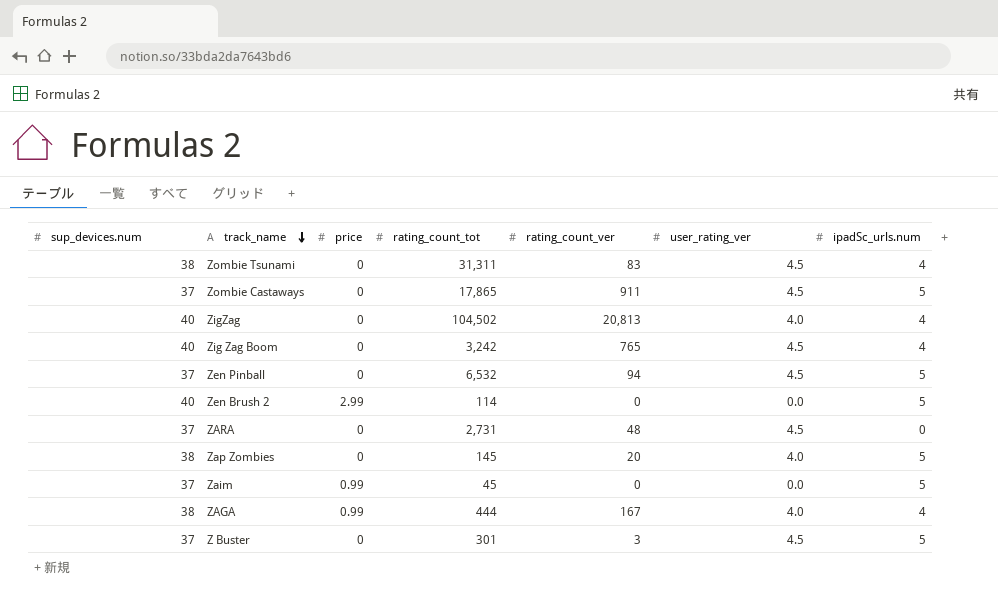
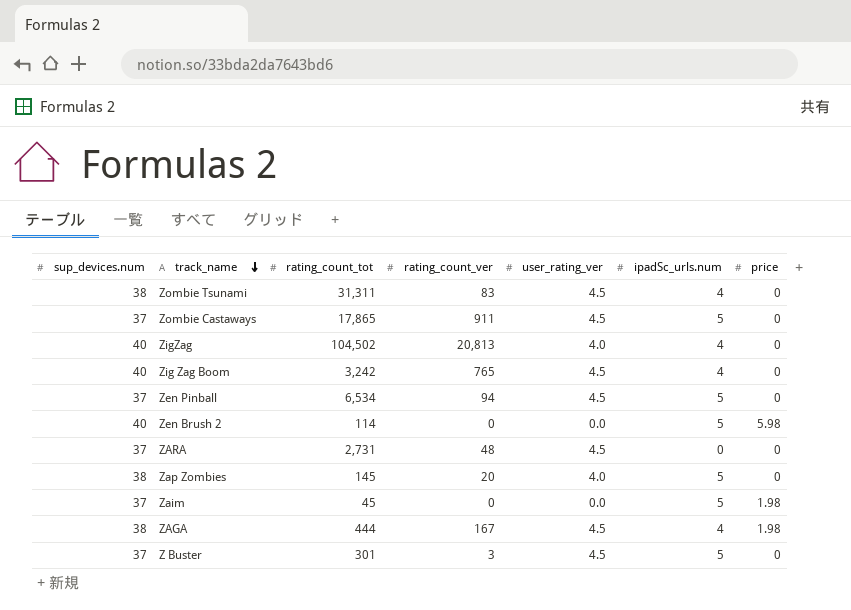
column price | position: 3 -> 7
Zen Pinball | rating_count_tot: 6,532 -> 6,534
Zen Brush 2 | price: 2.99 -> 5.98
Zaim | price: 0.99 -> 1.98
ZAGA | user_rating_ver: 4.0 -> 4.5
ZAGA | price: 0.99 -> 1.98

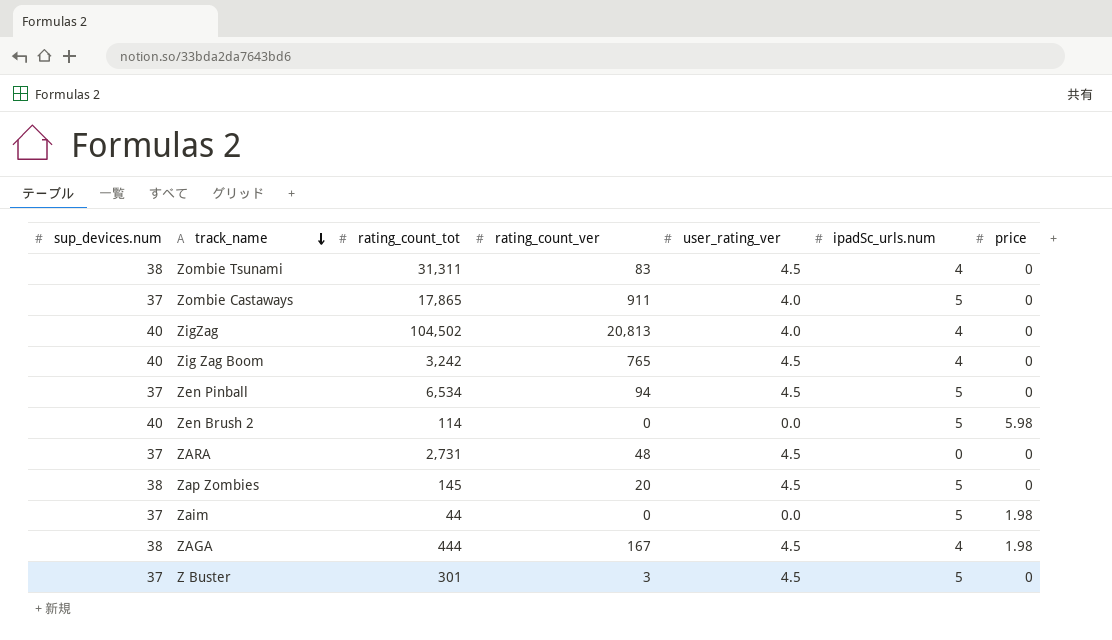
Zombie Castaways | user_rating_ver: 4.5 -> 4.0
Zap Zombies | user_rating_ver: 4.0 -> 4.5
Zaim | rating_count_tot: 45 -> 44

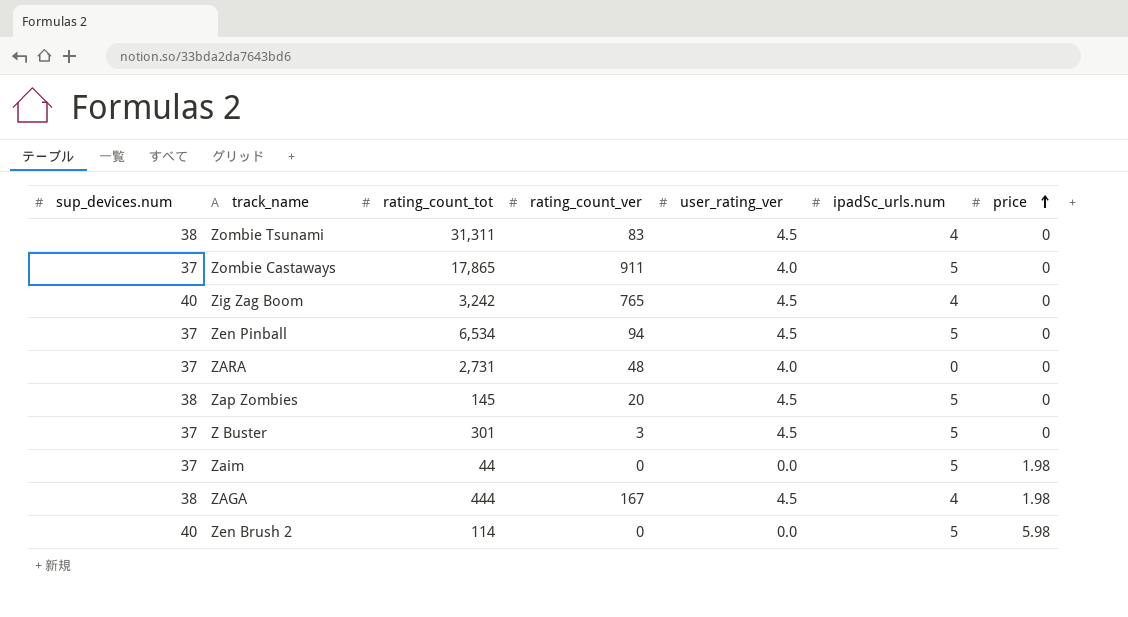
row order: track_name descending -> price ascending
row ZigZag: 40 | 104,502 | 20,813 | 4.0 | 4 | 0 -> none
ZARA | user_rating_ver: 4.5 -> 4.0

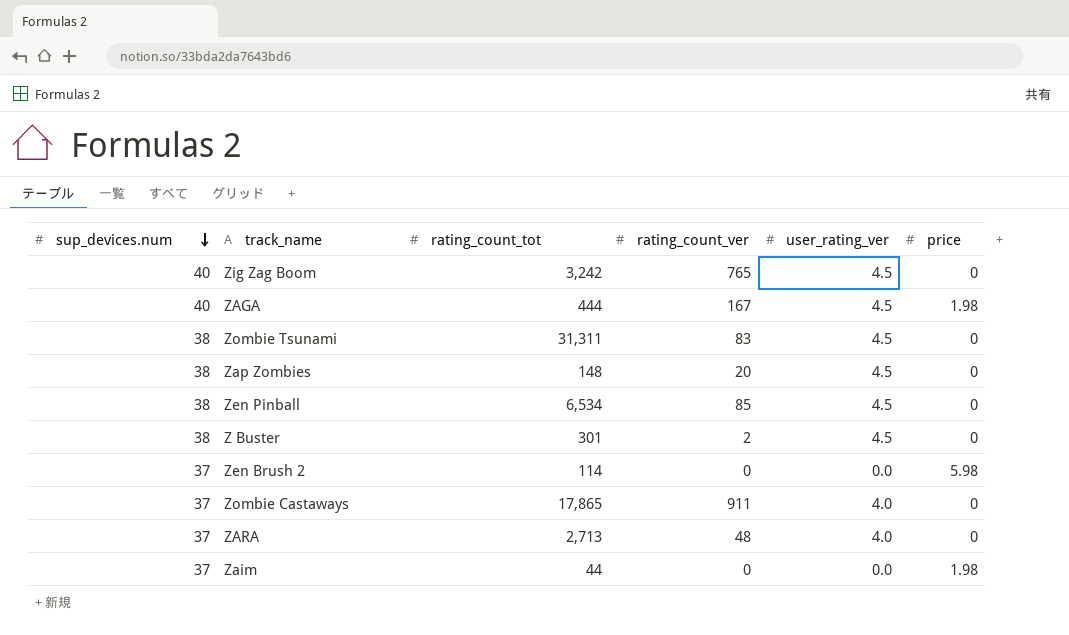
row order: price ascending -> sup_devices.num descending
column ipadSc_urls.num | position: 6 -> none
ZAGA | sup_devices.num: 38 -> 40
Zap Zombies | rating_count_tot: 145 -> 148
Zen Pinball | sup_devices.num: 37 -> 38
Zen Pinball | rating_count_ver: 94 -> 85
Z Buster | sup_devices.num: 37 -> 38
Z Buster | rating_count_ver: 3 -> 2
Zen Brush 2 | sup_devices.num: 40 -> 37
ZARA | rating_count_tot: 2,731 -> 2,713

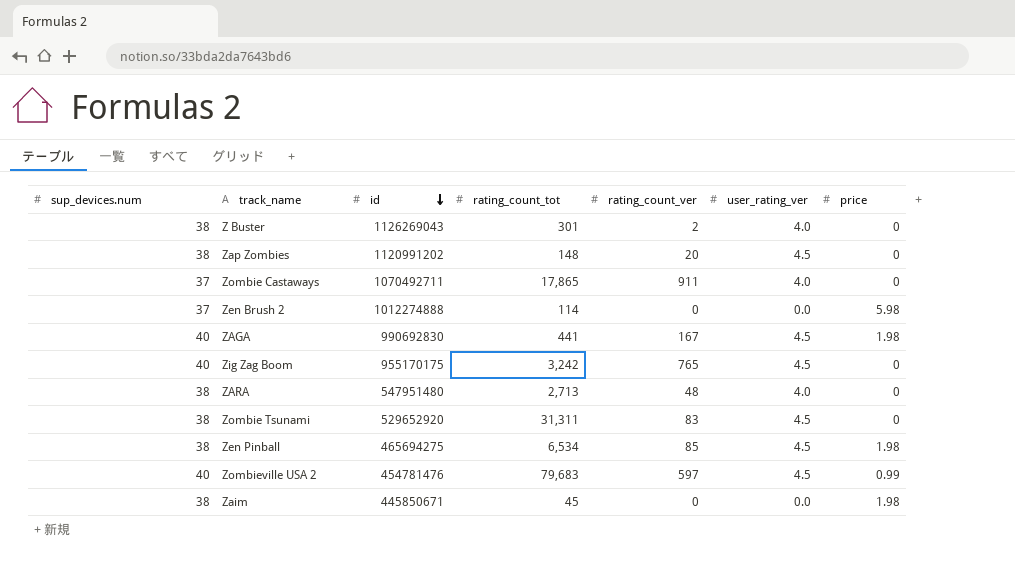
row order: sup_devices.num descending -> id descending
column id | position: none -> 3
Z Buster | user_rating_ver: 4.5 -> 4.0
ZAGA | rating_count_tot: 444 -> 441
ZARA | sup_devices.num: 37 -> 38
Zen Pinball | price: 0 -> 1.98
row Zombieville USA 2: none -> 40 | 454781476 | 79,683 | 597 | 4.5 | 0.99
Zaim | sup_devices.num: 37 -> 38
Zaim | rating_count_tot: 44 -> 45

